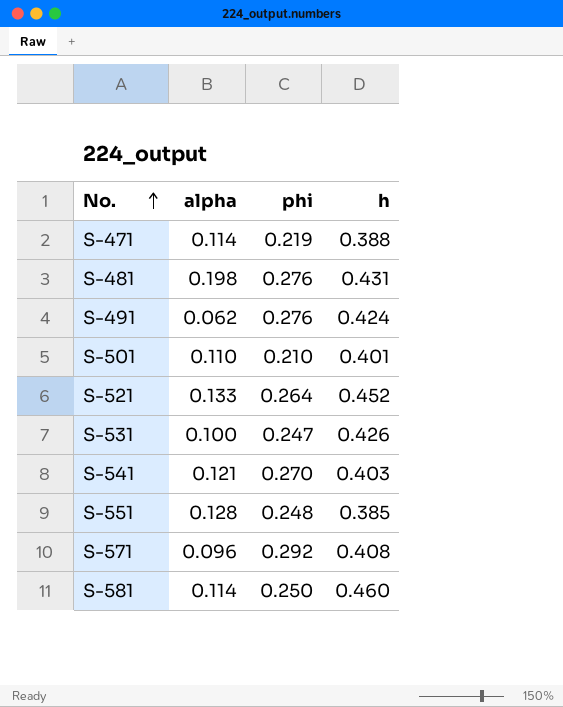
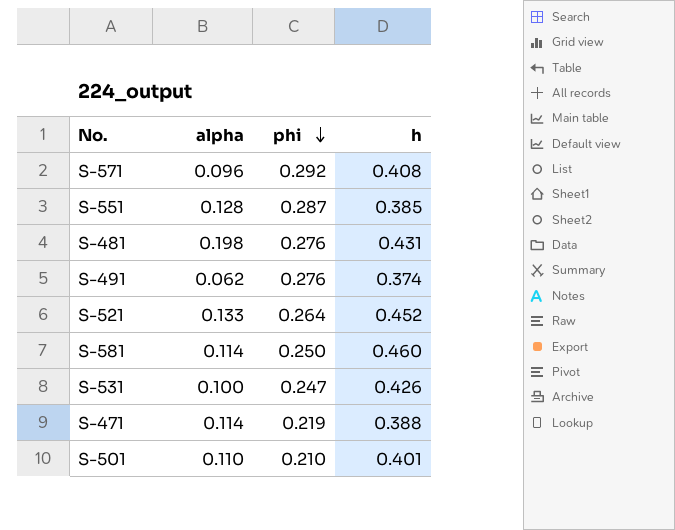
row order: No. ascending -> phi descending
row S-541: 0.121 | 0.270 | 0.403 -> none
S-551 | phi: 0.248 -> 0.287
S-491 | h: 0.424 -> 0.374

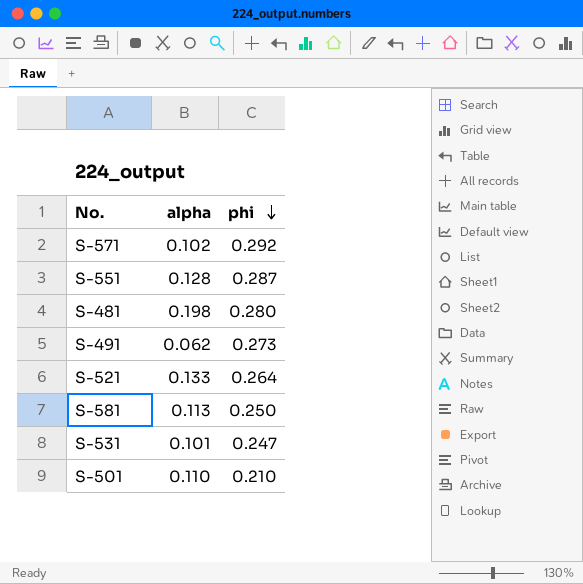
column h | position: 4 -> none
row S-471: 0.114 | 0.219 | 0.388 -> none
S-571 | alpha: 0.096 -> 0.102
S-481 | phi: 0.276 -> 0.280
S-491 | phi: 0.276 -> 0.273
S-581 | alpha: 0.114 -> 0.113
S-531 | alpha: 0.100 -> 0.101

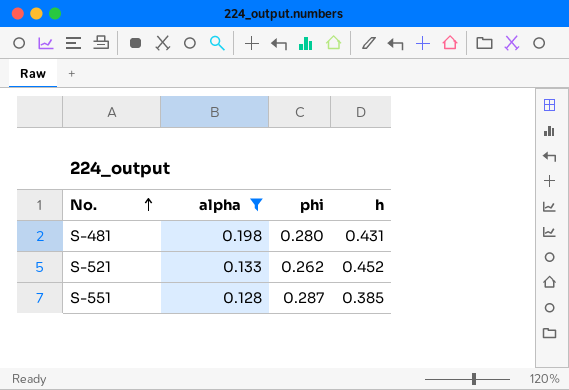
filter: none -> alpha >= 0.128
row order: phi descending -> No. ascending
column h | position: none -> 4
S-521 | phi: 0.264 -> 0.262

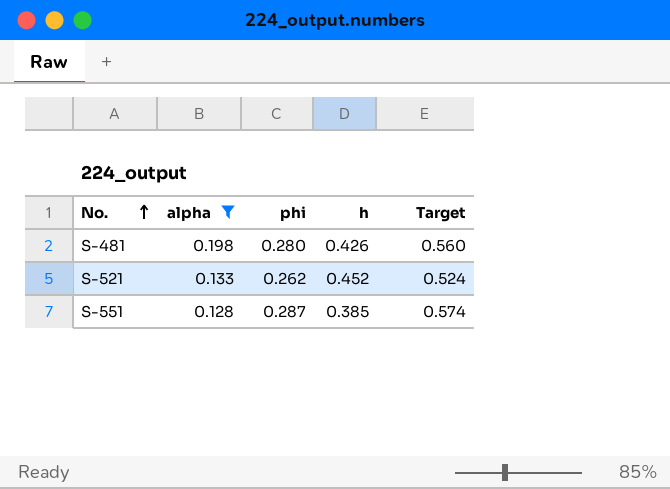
column Target | formula: none -> [phi] * 2
S-481 | h: 0.431 -> 0.426

